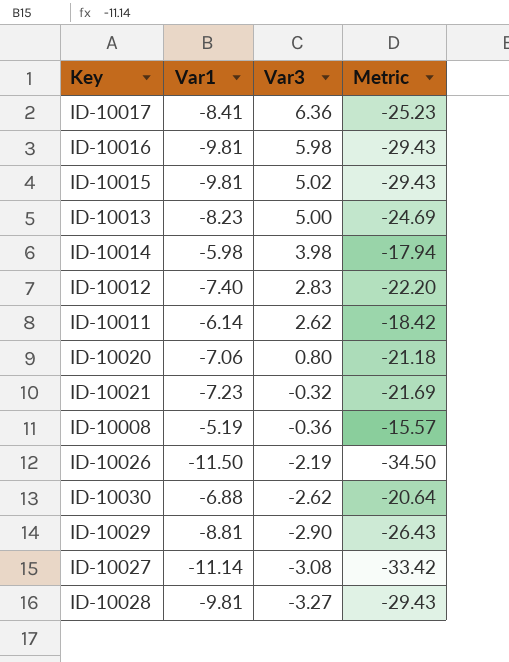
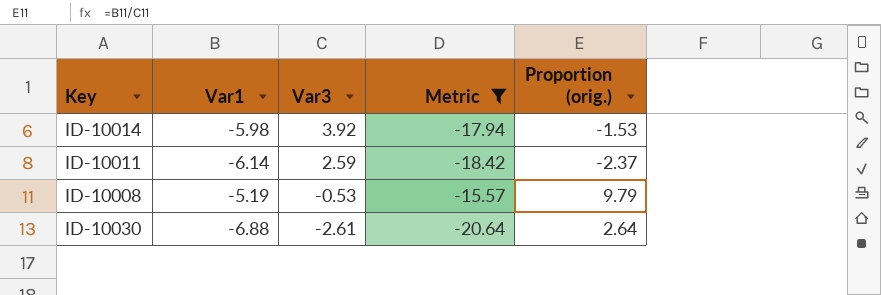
filter: none -> Metric >= -20.64
column Proportion (orig.) | formula: none -> [Var1] / [Var3]
ID-10014 | Var3: 3.98 -> 3.92
ID-10011 | Var3: 2.62 -> 2.59
ID-10008 | Var3: -0.36 -> -0.53
ID-10030 | Var3: -2.62 -> -2.61

